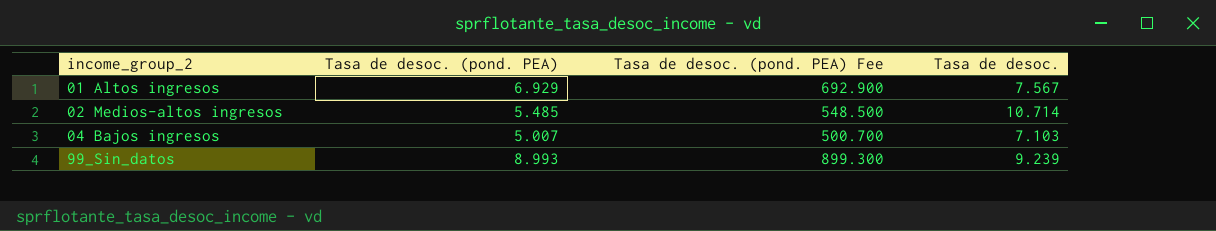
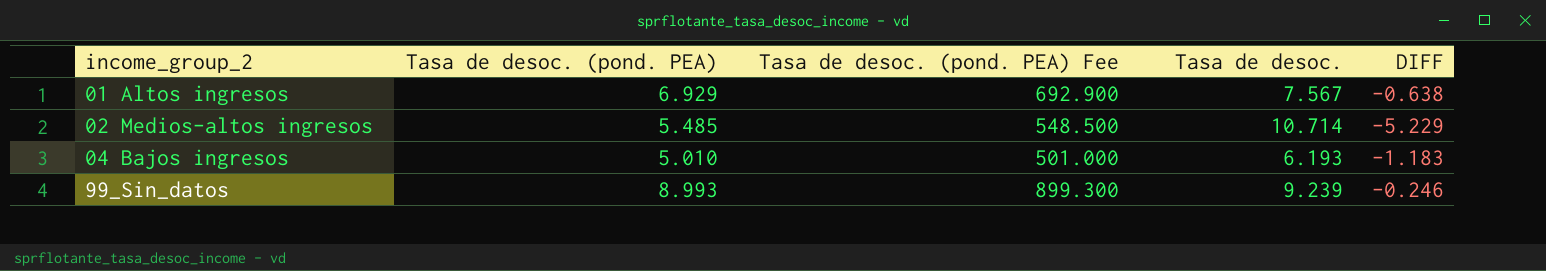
column DIFF | formula: none -> [Tasa de desoc. (pond. PEA)] - [Tasa de desoc.]
04 Bajos ingresos | Tasa de desoc. (pond. PEA): 5.007 -> 5.010
04 Bajos ingresos | Tasa de desoc. (pond. PEA) Fee: 500.700 -> 501.000
04 Bajos ingresos | Tasa de desoc.: 7.103 -> 6.193

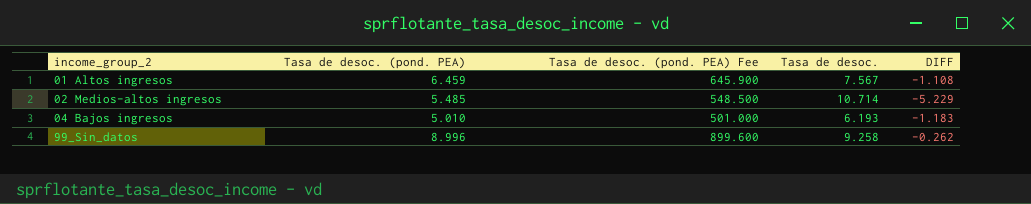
01 Altos ingresos | Tasa de desoc. (pond. PEA): 6.929 -> 6.459
01 Altos ingresos | Tasa de desoc. (pond. PEA) Fee: 692.900 -> 645.900
01 Altos ingresos | DIFF: -0.638 -> -1.108
99_Sin_datos | Tasa de desoc. (pond. PEA): 8.993 -> 8.996
99_Sin_datos | Tasa de desoc. (pond. PEA) Fee: 899.300 -> 899.600
99_Sin_datos | Tasa de desoc.: 9.239 -> 9.258
99_Sin_datos | DIFF: -0.246 -> -0.262

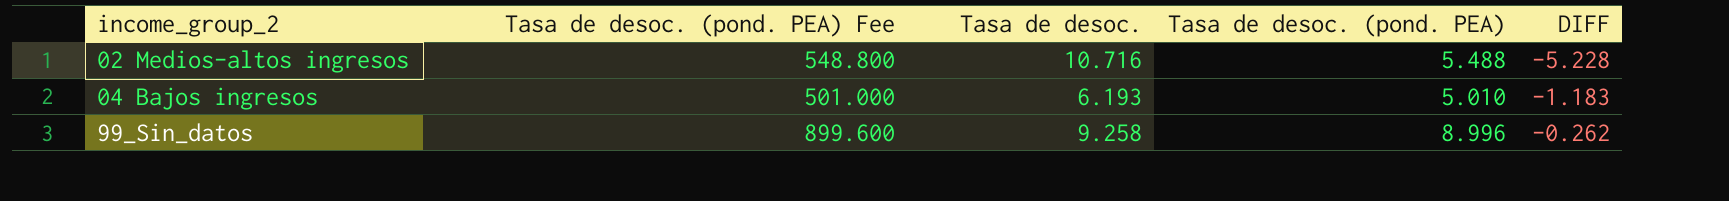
column Tasa de desoc. (pond. PEA) | position: 2 -> 4
row 01 Altos ingresos: 6.459 | 645.900 | 7.567 | -1.108 -> none
02 Medios-altos ingresos | Tasa de desoc. (pond. PEA) Fee: 548.500 -> 548.800
02 Medios-altos ingresos | Tasa de desoc.: 10.714 -> 10.716
02 Medios-altos ingresos | Tasa de desoc. (pond. PEA): 5.485 -> 5.488
02 Medios-altos ingresos | DIFF: -5.229 -> -5.228

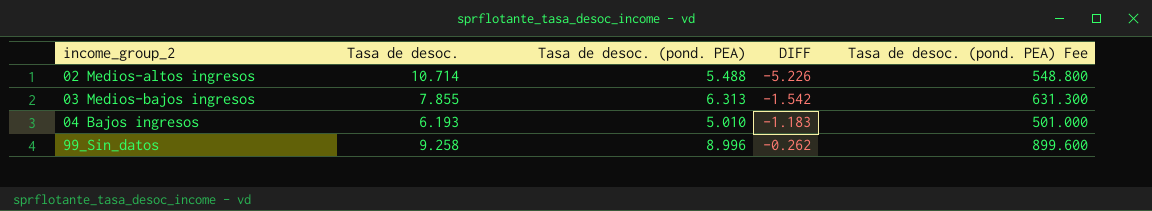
column Tasa de desoc. (pond. PEA) Fee | position: 2 -> 5
02 Medios-altos ingresos | Tasa de desoc.: 10.716 -> 10.714
02 Medios-altos ingresos | DIFF: -5.228 -> -5.226
row 03 Medios-bajos ingresos: none -> 7.855 | 6.313 | -1.542 | 631.300

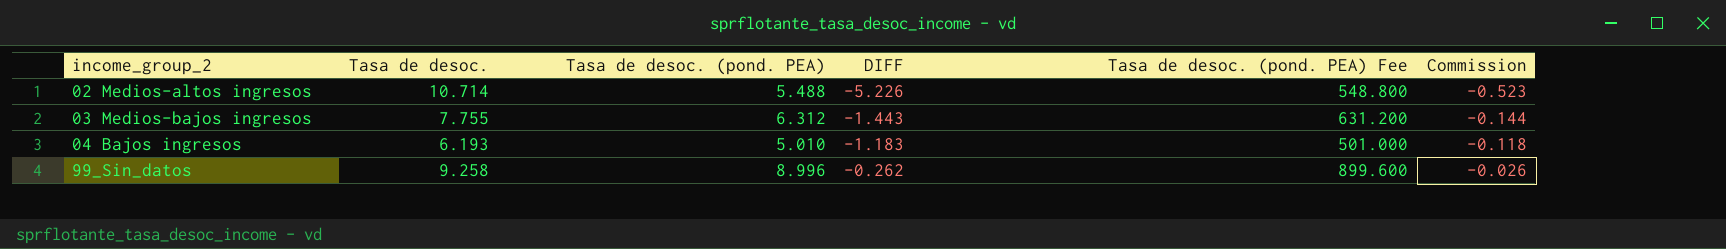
column Commission | formula: none -> [DIFF] * 0.1
03 Medios-bajos ingresos | Tasa de desoc.: 7.855 -> 7.755
03 Medios-bajos ingresos | Tasa de desoc. (pond. PEA): 6.313 -> 6.312
03 Medios-bajos ingresos | DIFF: -1.542 -> -1.443
03 Medios-bajos ingresos | Tasa de desoc. (pond. PEA) Fee: 631.300 -> 631.200

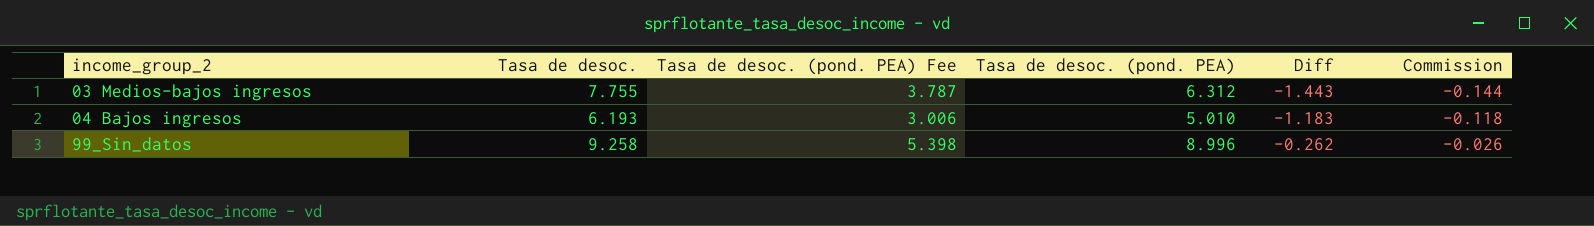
column Tasa de desoc. (pond. PEA) Fee | formula: [Tasa de desoc. (pond. PEA)] * 100 -> [Tasa de desoc. (pond. PEA)] * 0.6
column Tasa de desoc. (pond. PEA) Fee | position: 5 -> 3
column name: DIFF -> Diff
row 02 Medios-altos ingresos: 10.714 | 5.488 | -5.226 | 548.800 | -0.523 -> none

